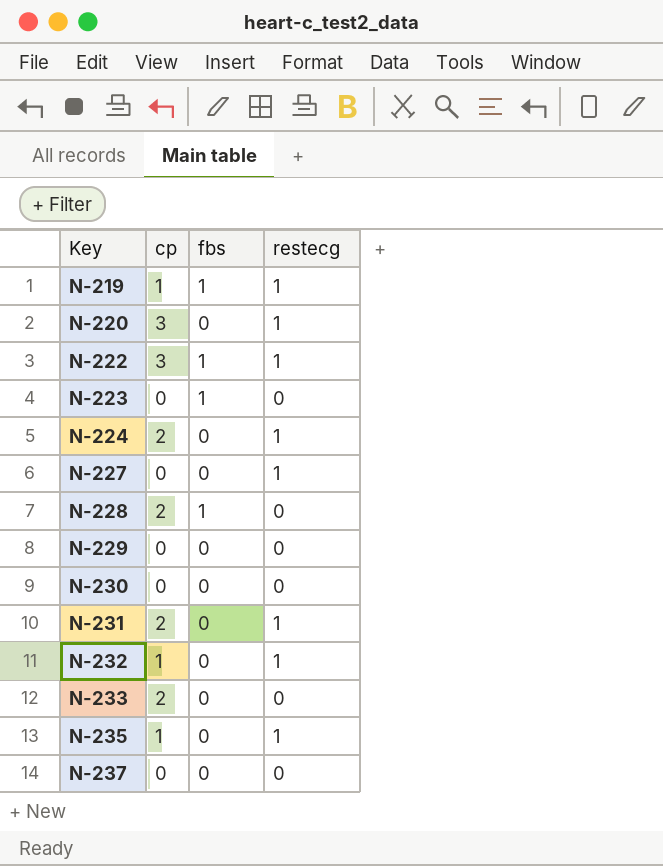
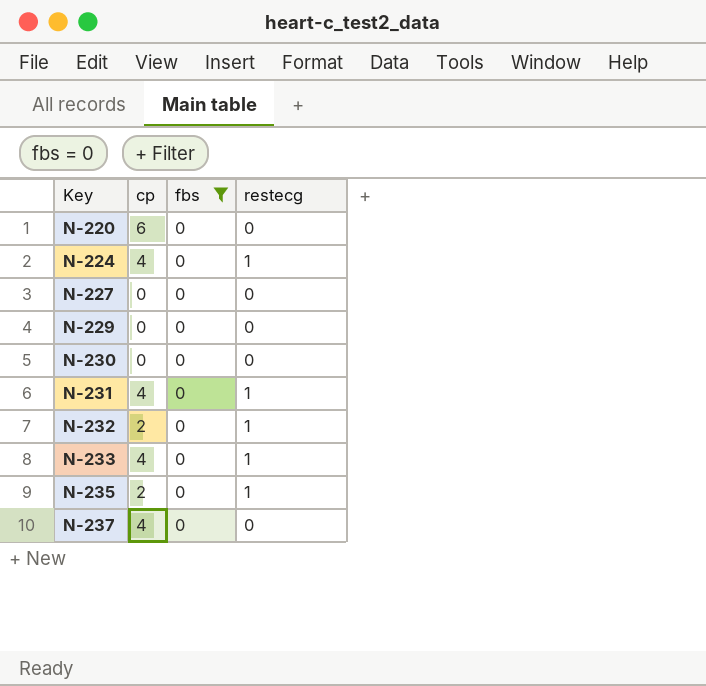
filter: none -> fbs = 0
N-220 | cp: 3 -> 6
N-220 | restecg: 1 -> 0
N-224 | cp: 2 -> 4
N-227 | restecg: 1 -> 0
N-231 | cp: 2 -> 4
N-232 | cp: 1 -> 2
N-233 | cp: 2 -> 4
N-233 | restecg: 0 -> 1
N-235 | cp: 1 -> 2
N-237 | cp: 0 -> 4

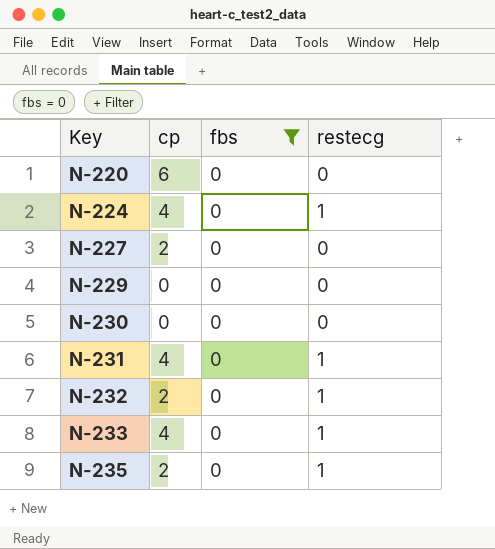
row N-237: 4 | 0 | 0 -> none
N-227 | cp: 0 -> 2

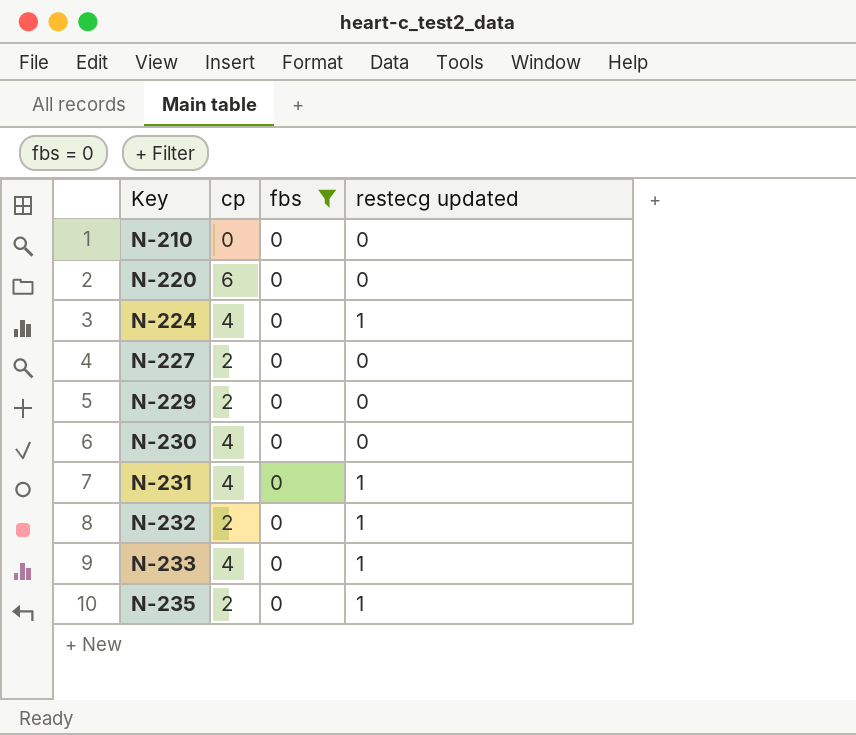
column name: restecg -> restecg updated
row N-210: none -> 0 | 0 | 0
N-229 | cp: 0 -> 2
N-230 | cp: 0 -> 4

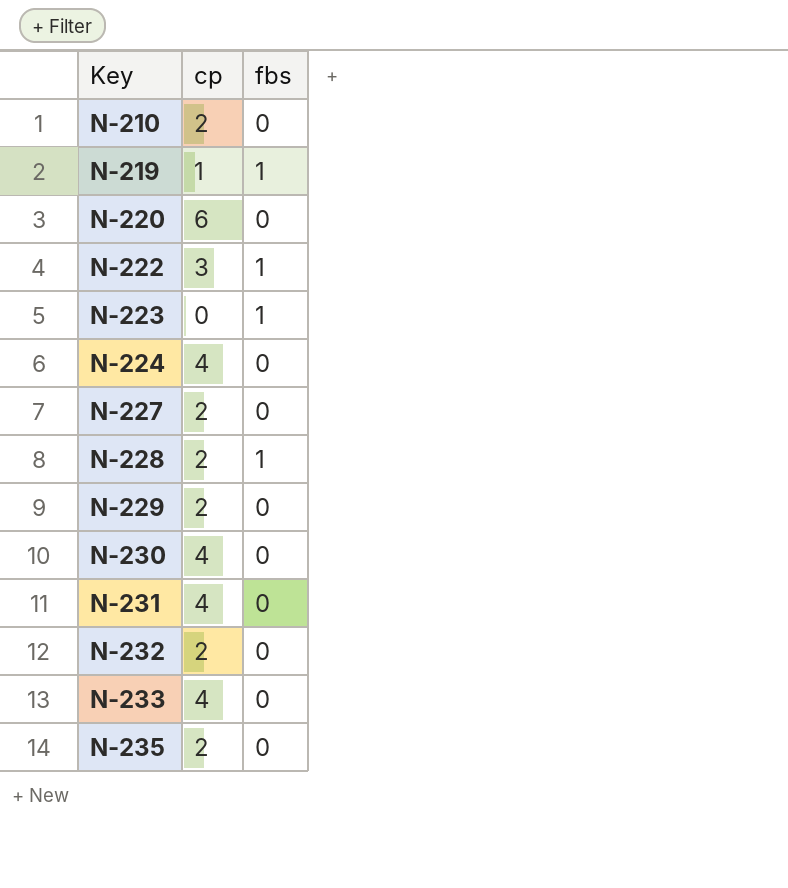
filter: fbs = 0 -> none
column restecg updated | position: 4 -> none
N-210 | cp: 0 -> 2

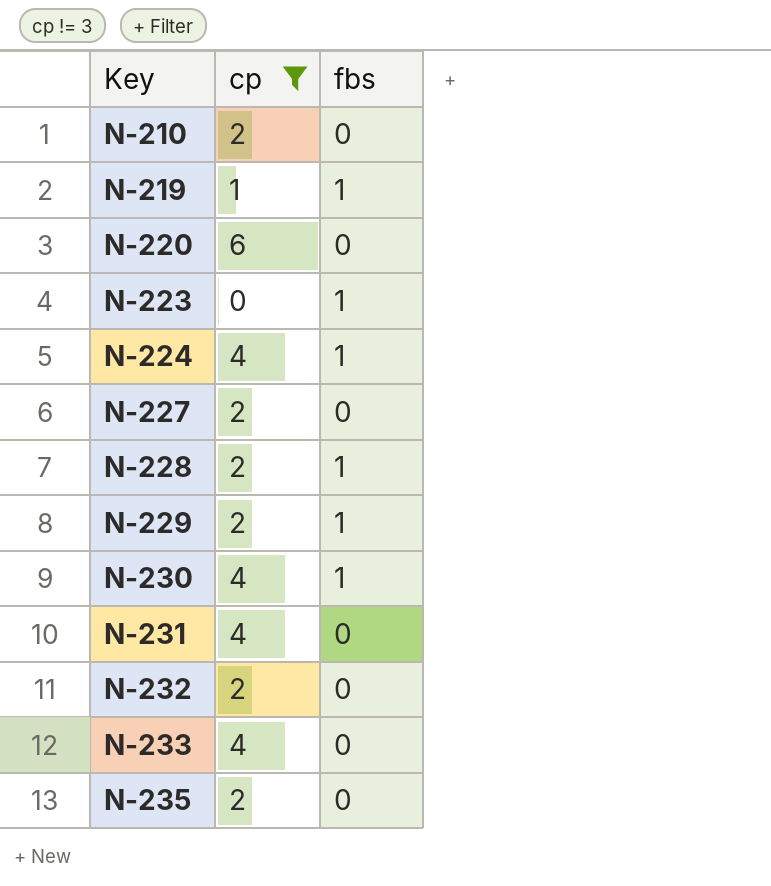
filter: none -> cp != 3
N-224 | fbs: 0 -> 1
N-229 | fbs: 0 -> 1
N-230 | fbs: 0 -> 1

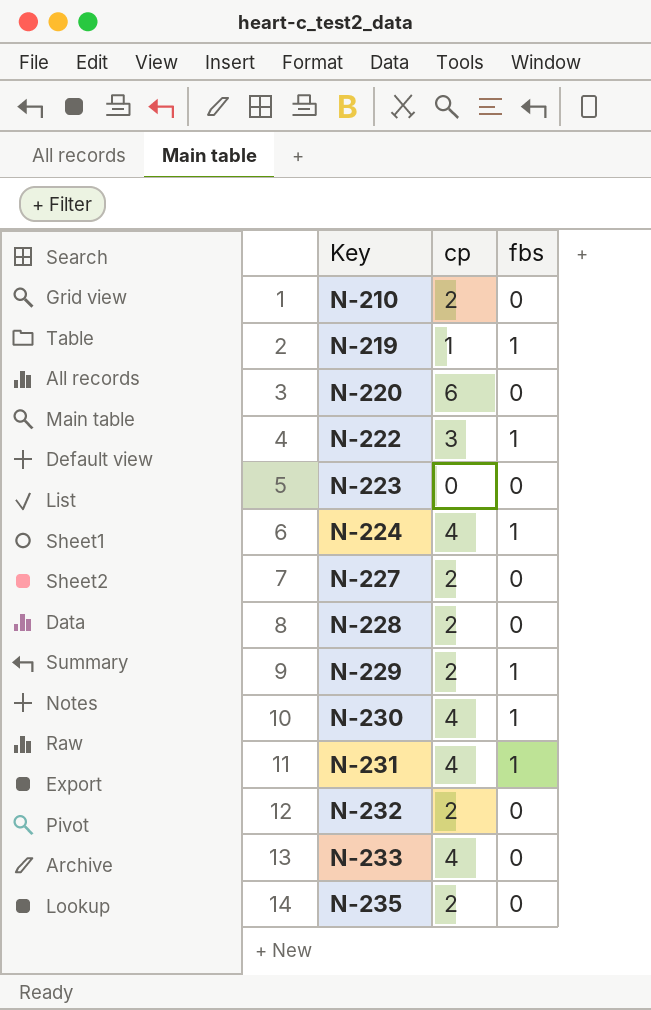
filter: cp != 3 -> none
N-223 | fbs: 1 -> 0
N-228 | fbs: 1 -> 0
N-231 | fbs: 0 -> 1

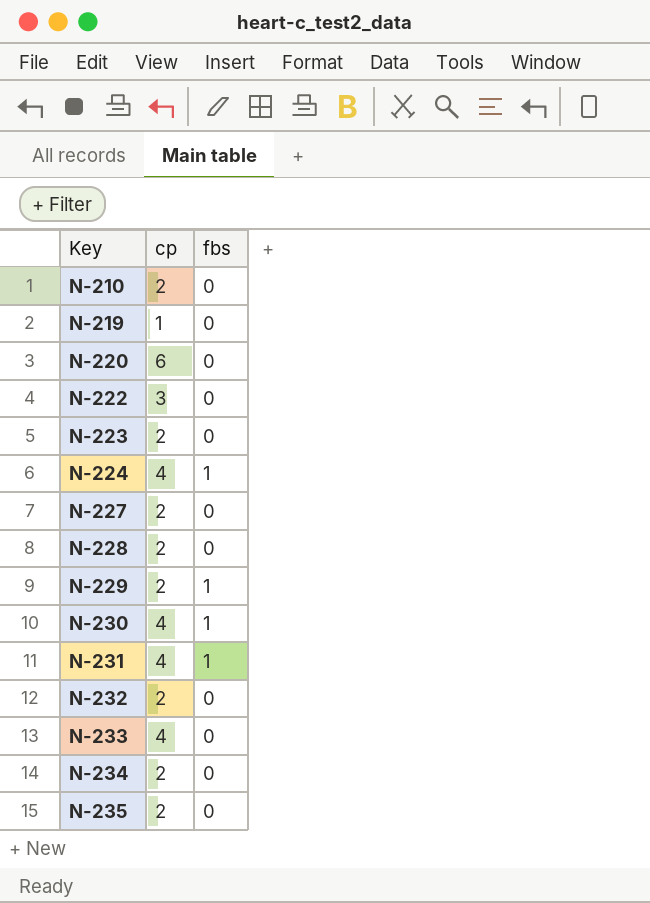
N-219 | fbs: 1 -> 0
N-222 | fbs: 1 -> 0
N-223 | cp: 0 -> 2
row N-234: none -> 2 | 0

